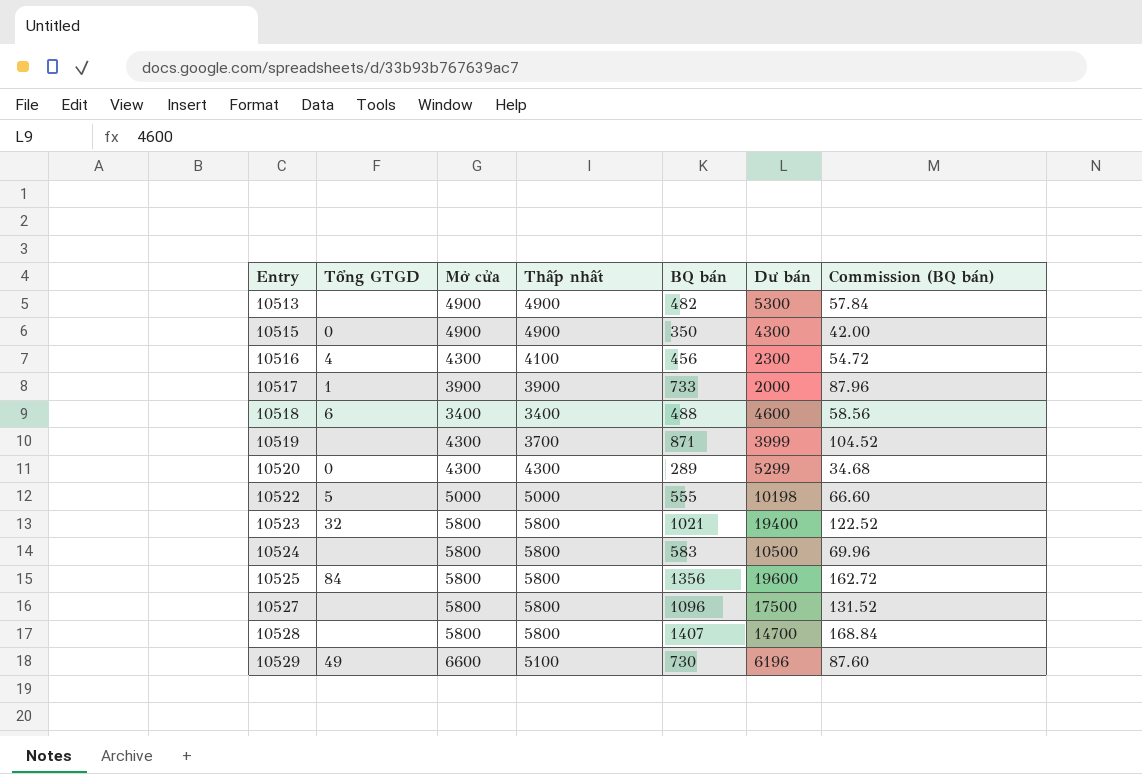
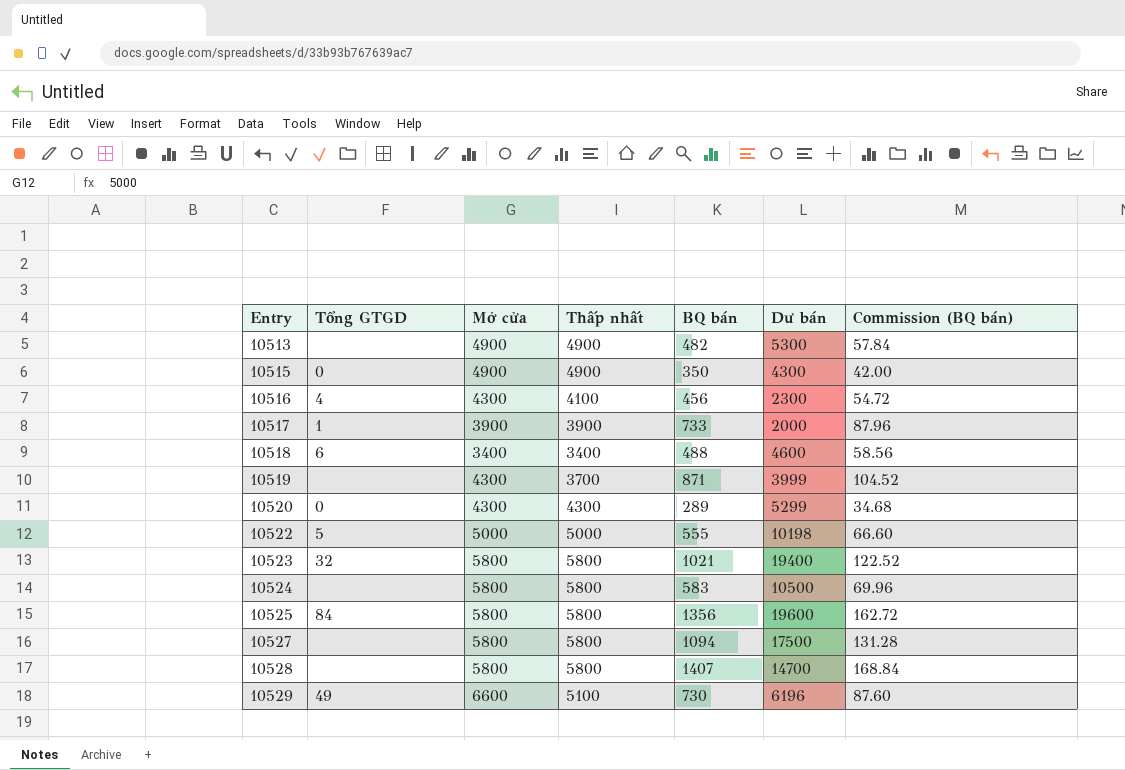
10527 | BQ bán: 1096 -> 1094
10527 | Commission (BQ bán): 131.52 -> 131.28

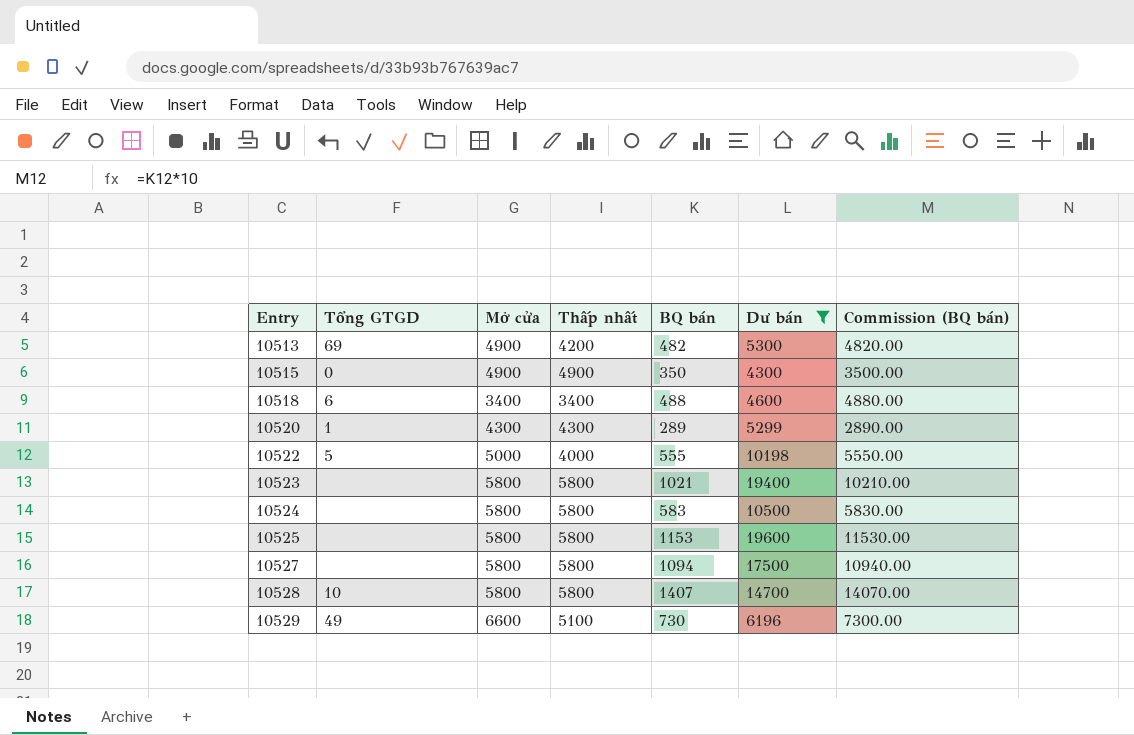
filter: none -> Dư bán >= 4300
column Commission (BQ bán) | formula: [BQ bán] * 0.12 -> [BQ bán] * 10
10513 | Tổng GTGD: none -> 69
10513 | Thấp nhất: 4900 -> 4200
10520 | Tổng GTGD: 0 -> 1
10522 | Thấp nhất: 5000 -> 4000
10523 | Tổng GTGD: 32 -> none
10525 | Tổng GTGD: 84 -> none
10525 | BQ bán: 1356 -> 1153
10528 | Tổng GTGD: none -> 10

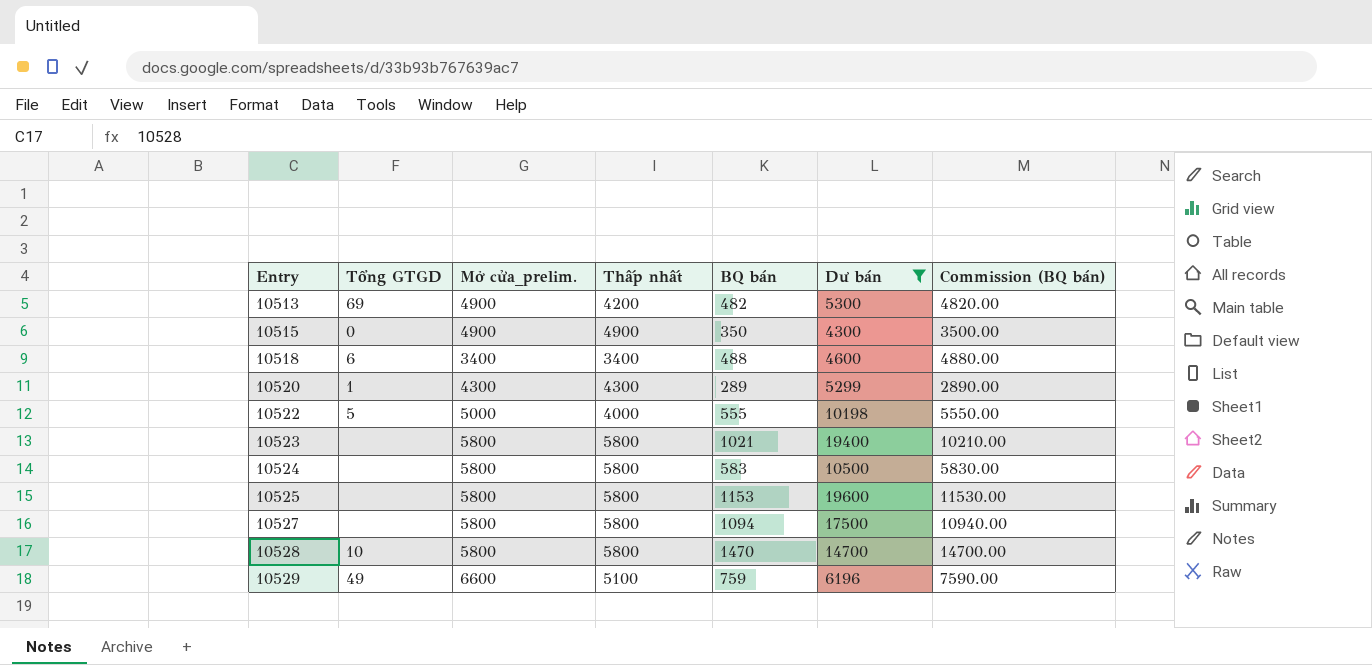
column name: Mở cửa -> Mở cửa_prelim.
10528 | BQ bán: 1407 -> 1470
10528 | Commission (BQ bán): 14070.00 -> 14700.00
10529 | BQ bán: 730 -> 759
10529 | Commission (BQ bán): 7300.00 -> 7590.00

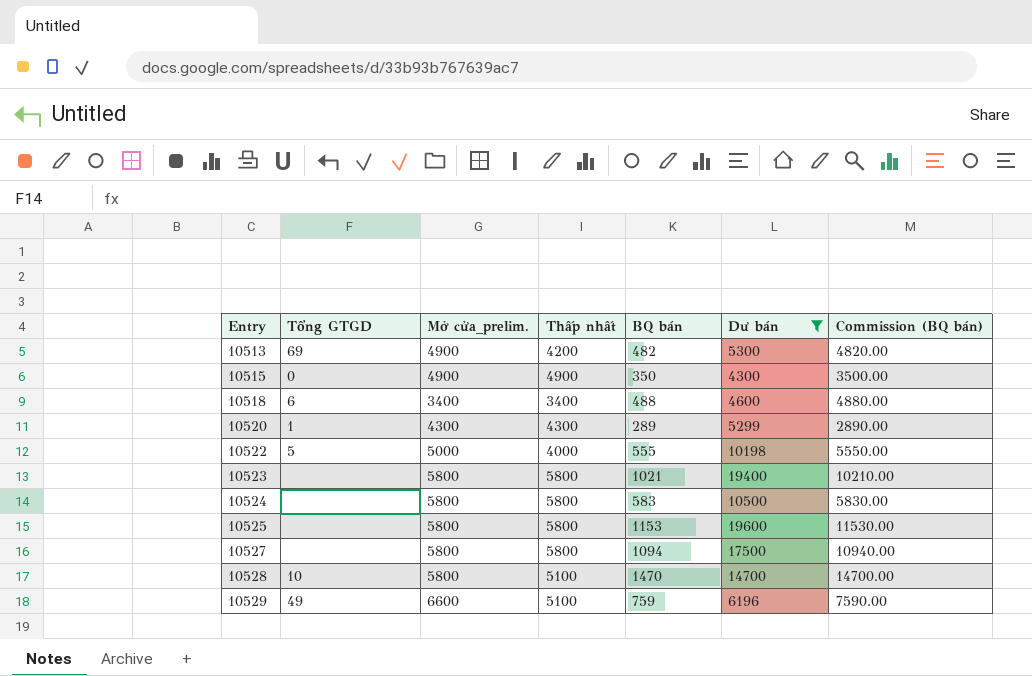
10528 | Thấp nhất: 5800 -> 5100

